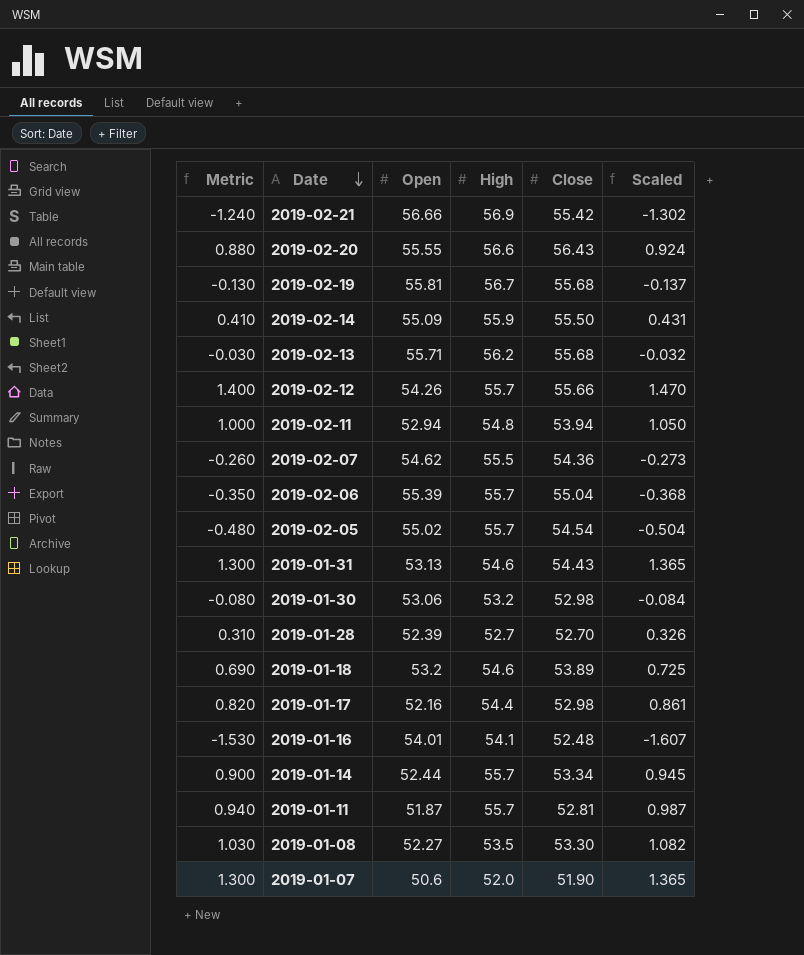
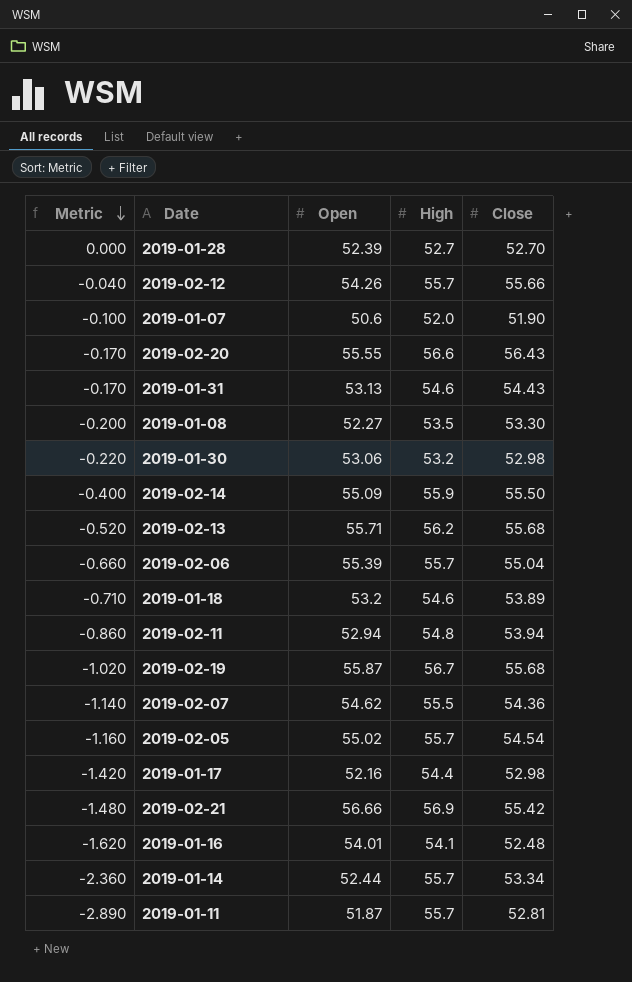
row order: Date descending -> Metric descending
column Scaled | formula: [Metric] * 1.05 -> none
column Metric | formula: [Close] - [Open] -> [Close] - [High]
2019-02-19 | Open: 55.81 -> 55.87

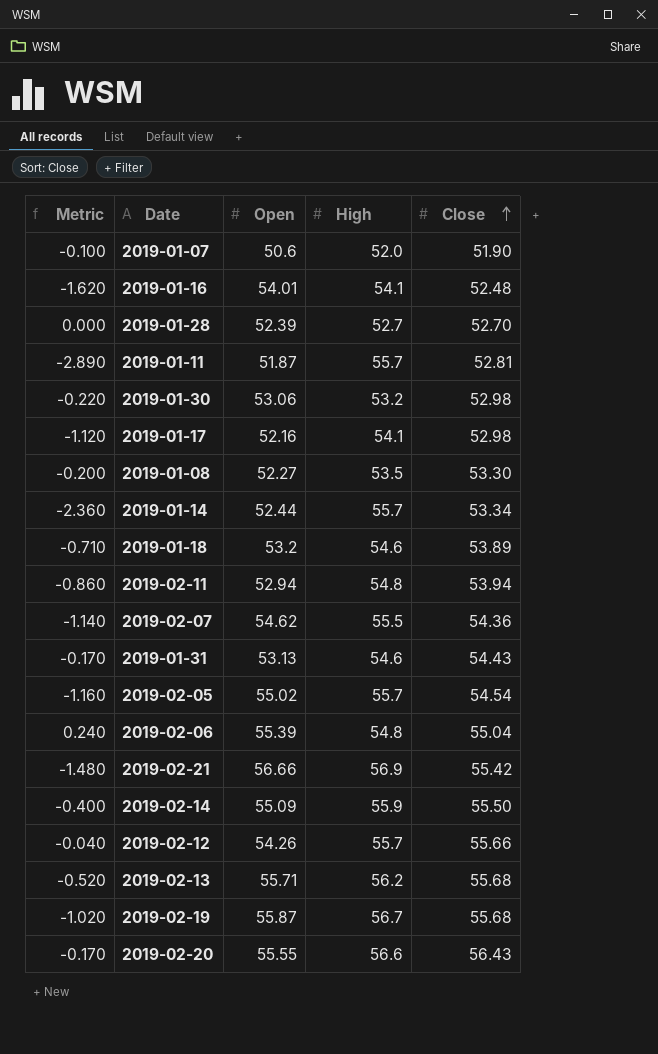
row order: Metric descending -> Close ascending
2019-01-17 | Metric: -1.420 -> -1.120
2019-01-17 | High: 54.4 -> 54.1
2019-02-06 | Metric: -0.660 -> 0.240
2019-02-06 | High: 55.7 -> 54.8

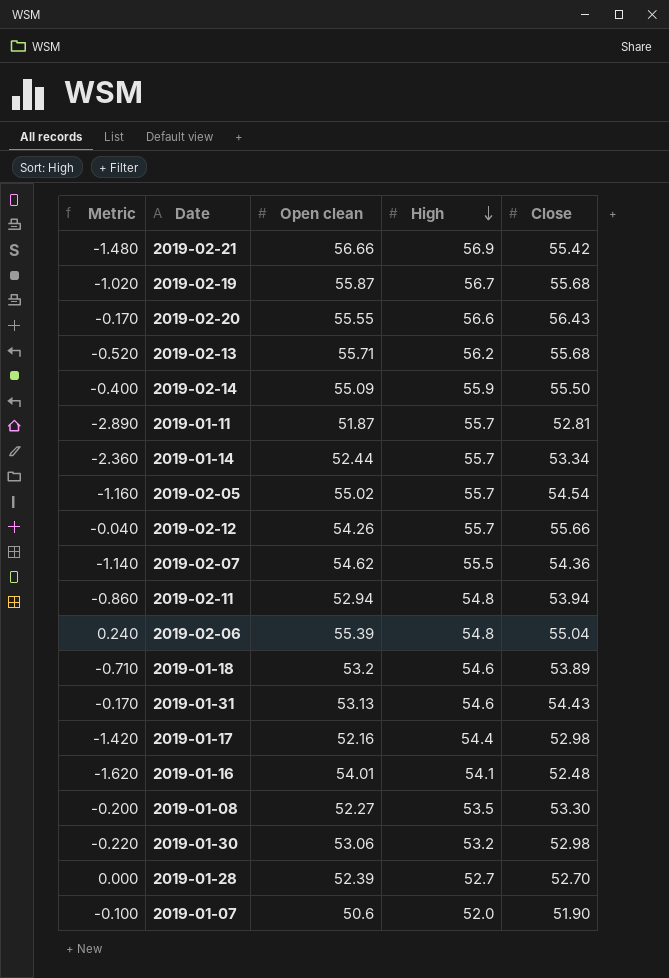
row order: Close ascending -> High descending
column name: Open -> Open clean
2019-01-17 | Metric: -1.120 -> -1.420
2019-01-17 | High: 54.1 -> 54.4

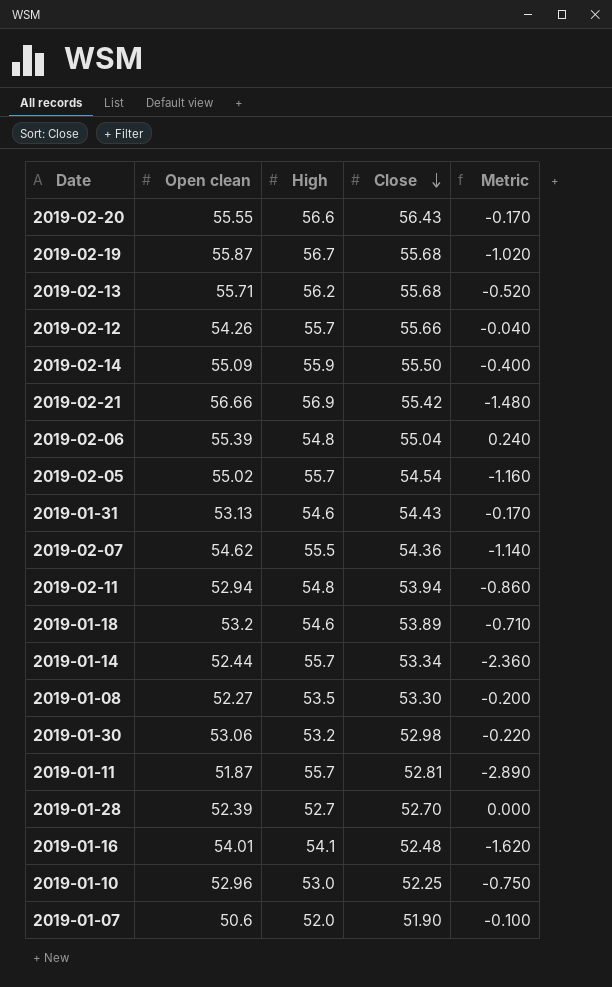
row order: High descending -> Close descending
column Metric | position: 1 -> 5
row 2019-01-17: -1.420 | 52.16 | 54.4 | 52.98 -> none
row 2019-01-10: none -> 52.96 | 53.0 | 52.25 | -0.750

